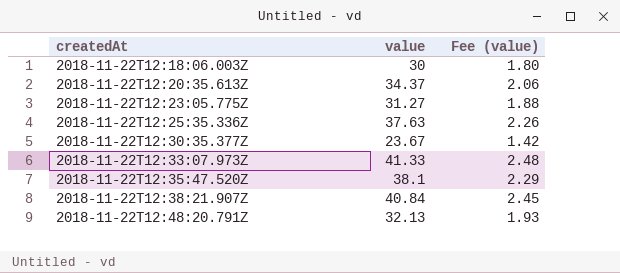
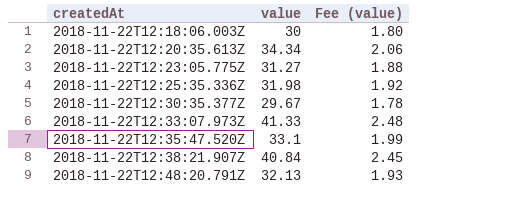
2018-11-22T12:20:35.613Z | value: 34.37 -> 34.34
2018-11-22T12:25:35.336Z | value: 37.63 -> 31.98
2018-11-22T12:25:35.336Z | Fee (value): 2.26 -> 1.92
2018-11-22T12:30:35.377Z | value: 23.67 -> 29.67
2018-11-22T12:30:35.377Z | Fee (value): 1.42 -> 1.78
2018-11-22T12:35:47.520Z | value: 38.1 -> 33.1
2018-11-22T12:35:47.520Z | Fee (value): 2.29 -> 1.99

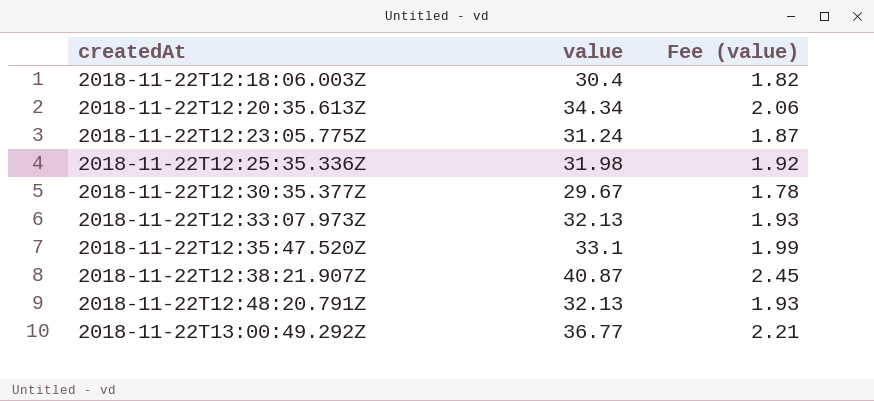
2018-11-22T12:18:06.003Z | value: 30 -> 30.4
2018-11-22T12:18:06.003Z | Fee (value): 1.80 -> 1.82
2018-11-22T12:23:05.775Z | value: 31.27 -> 31.24
2018-11-22T12:23:05.775Z | Fee (value): 1.88 -> 1.87
2018-11-22T12:33:07.973Z | value: 41.33 -> 32.13
2018-11-22T12:33:07.973Z | Fee (value): 2.48 -> 1.93
2018-11-22T12:38:21.907Z | value: 40.84 -> 40.87
row 2018-11-22T13:00:49.292Z: none -> 36.77 | 2.21

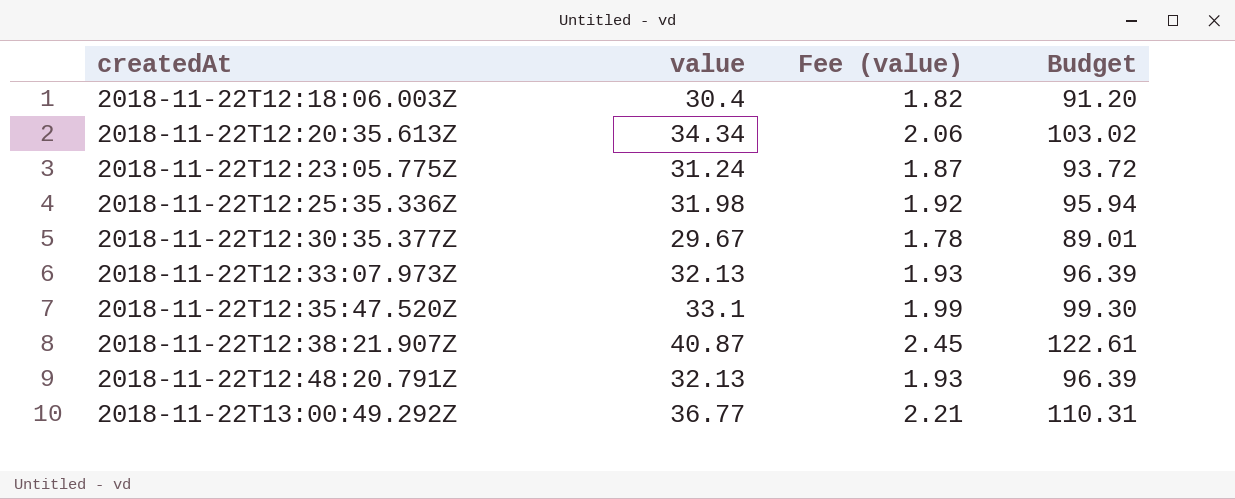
column Budget | formula: none -> [value] * 3

